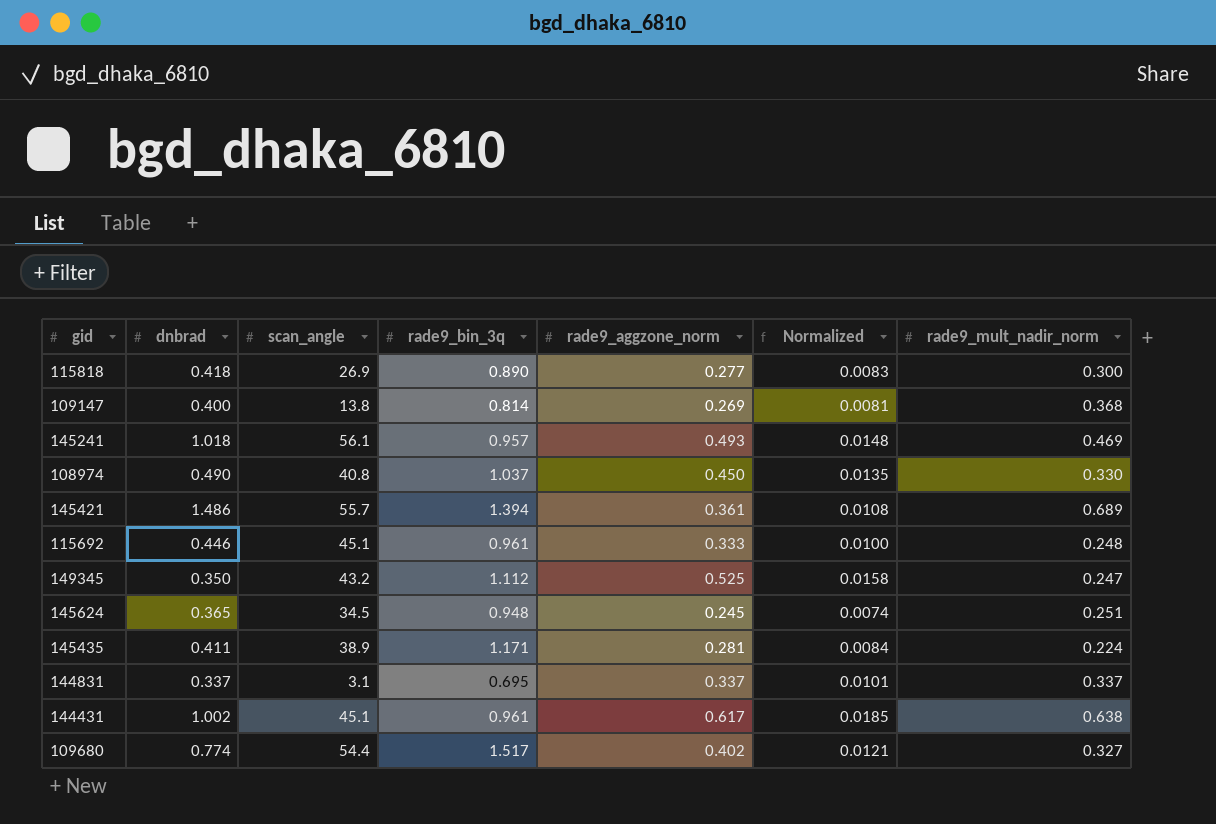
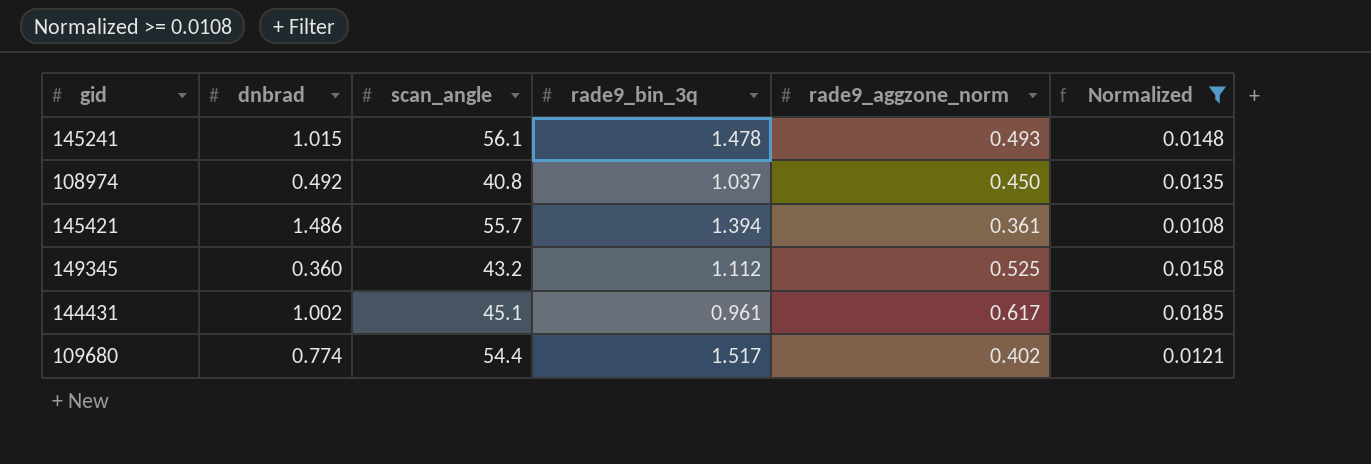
filter: none -> Normalized >= 0.0108
column rade9_mult_nadir_norm | position: 7 -> none
145241 | dnbrad: 1.018 -> 1.015
145241 | rade9_bin_3q: 0.957 -> 1.478
108974 | dnbrad: 0.490 -> 0.492
149345 | dnbrad: 0.350 -> 0.360

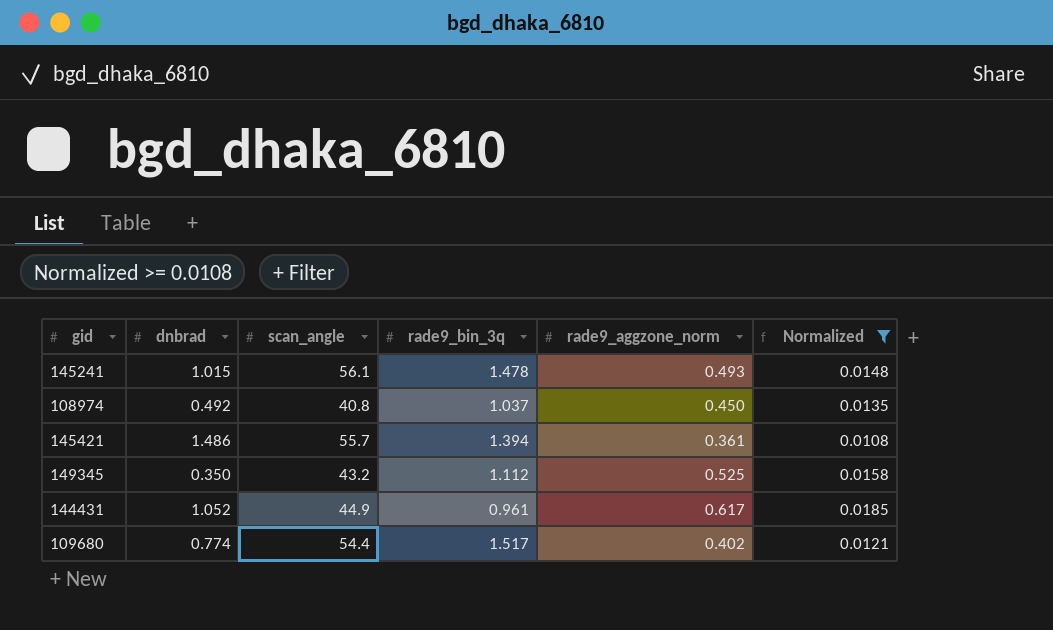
149345 | dnbrad: 0.360 -> 0.350
144431 | dnbrad: 1.002 -> 1.052
144431 | scan_angle: 45.1 -> 44.9

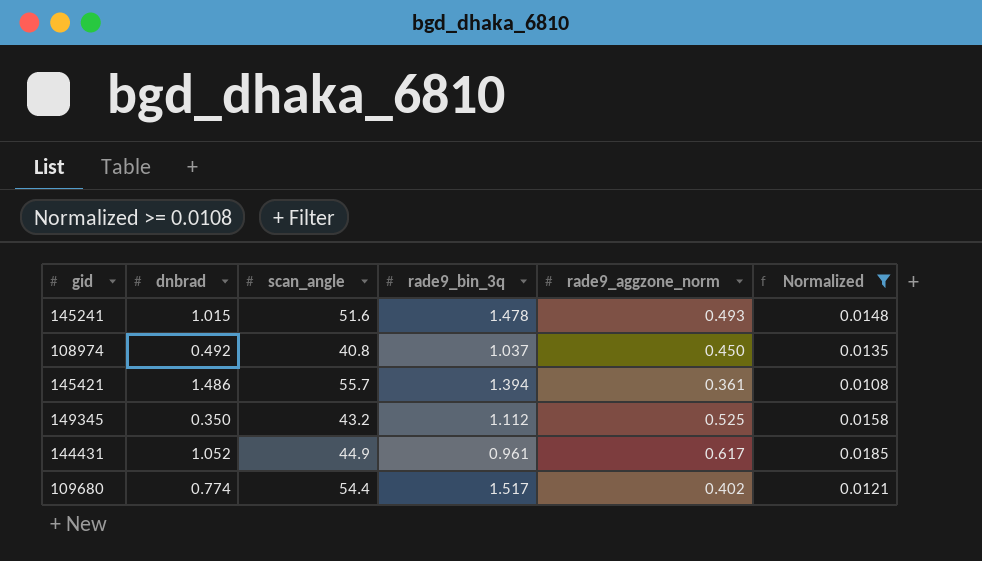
145241 | scan_angle: 56.1 -> 51.6

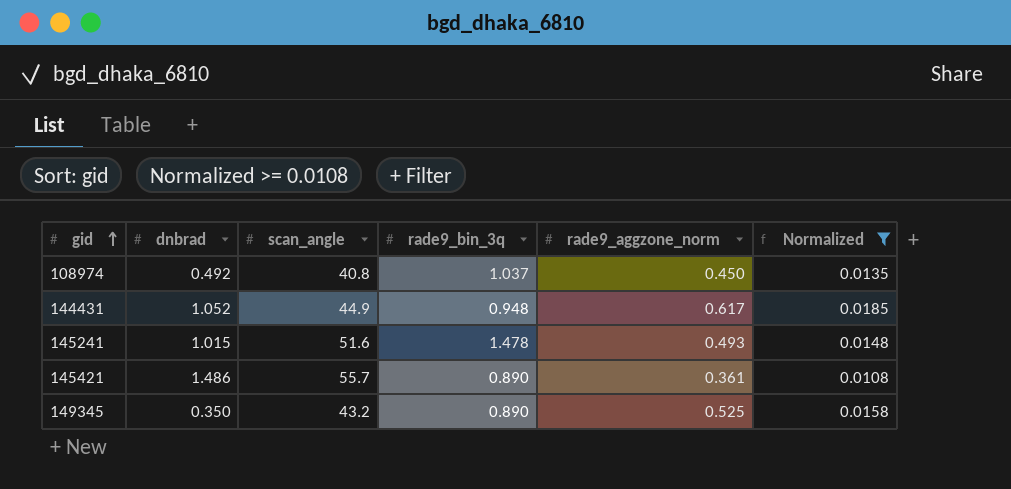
row order: none -> gid ascending
row 109680: 0.774 | 54.4 | 1.517 | 0.402 | 0.0121 -> none
144431 | rade9_bin_3q: 0.961 -> 0.948
145421 | rade9_bin_3q: 1.394 -> 0.890
149345 | rade9_bin_3q: 1.112 -> 0.890

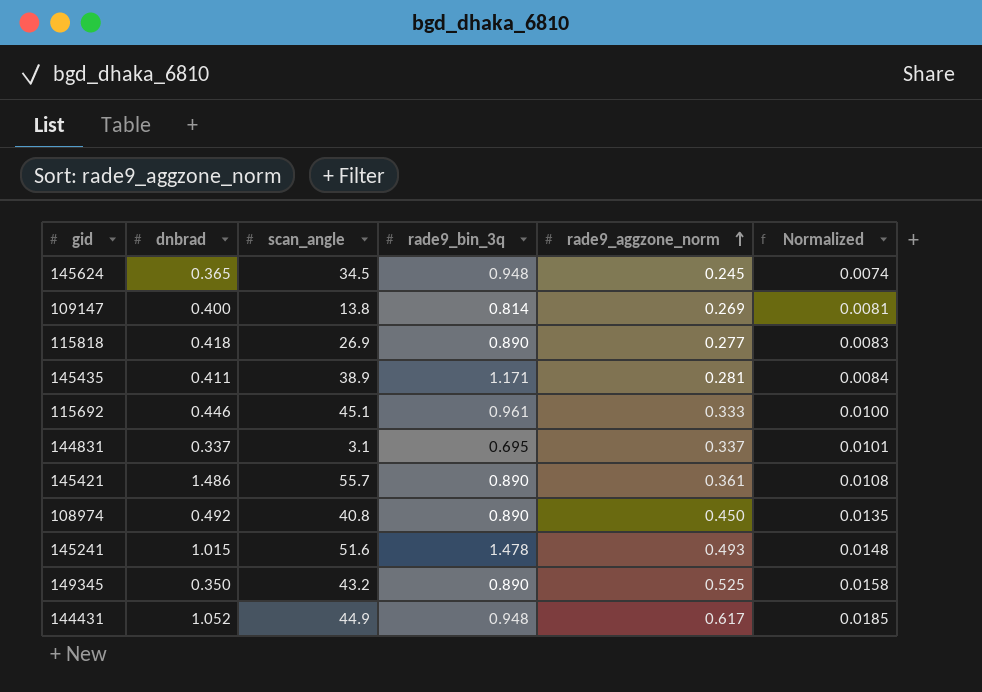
filter: Normalized >= 0.0108 -> none
row order: gid ascending -> rade9_aggzone_norm ascending
108974 | rade9_bin_3q: 1.037 -> 0.890

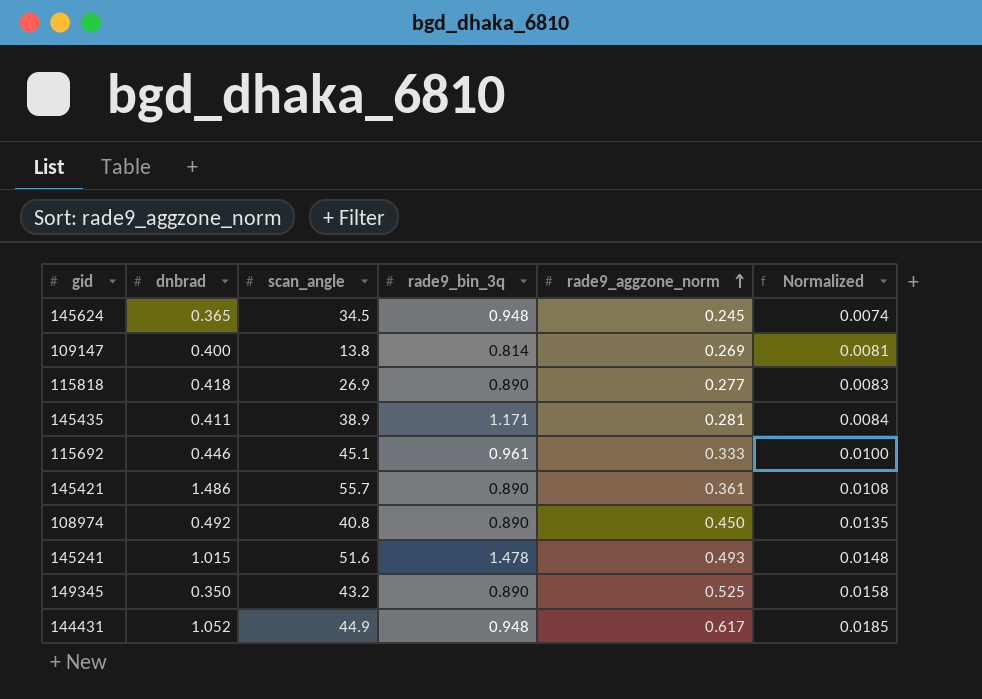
row 144831: 0.337 | 3.1 | 0.695 | 0.337 | 0.0101 -> none

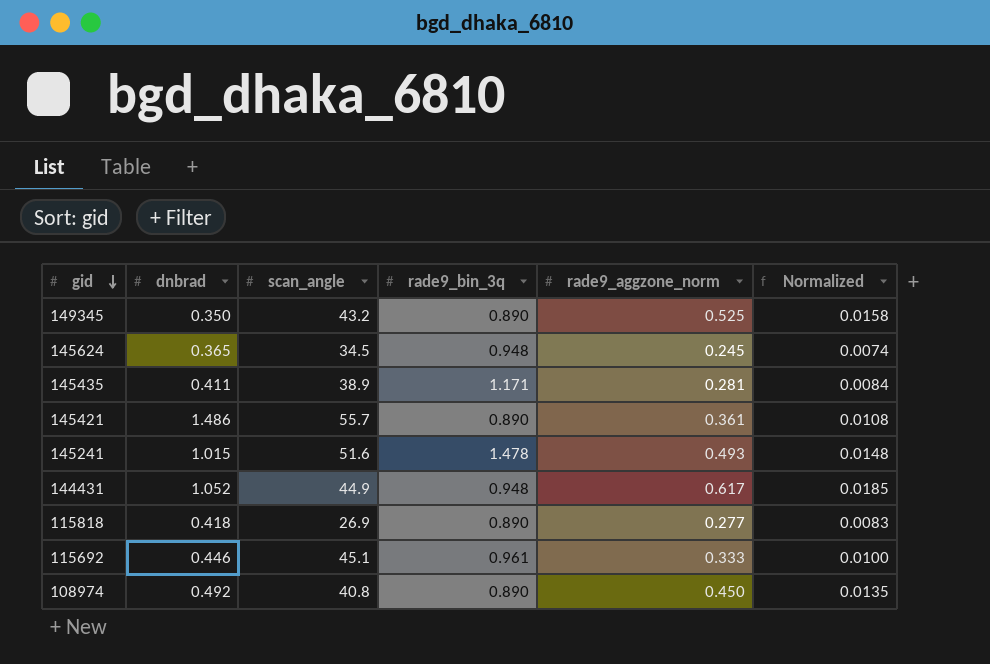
row order: rade9_aggzone_norm ascending -> gid descending
row 109147: 0.400 | 13.8 | 0.814 | 0.269 | 0.0081 -> none

